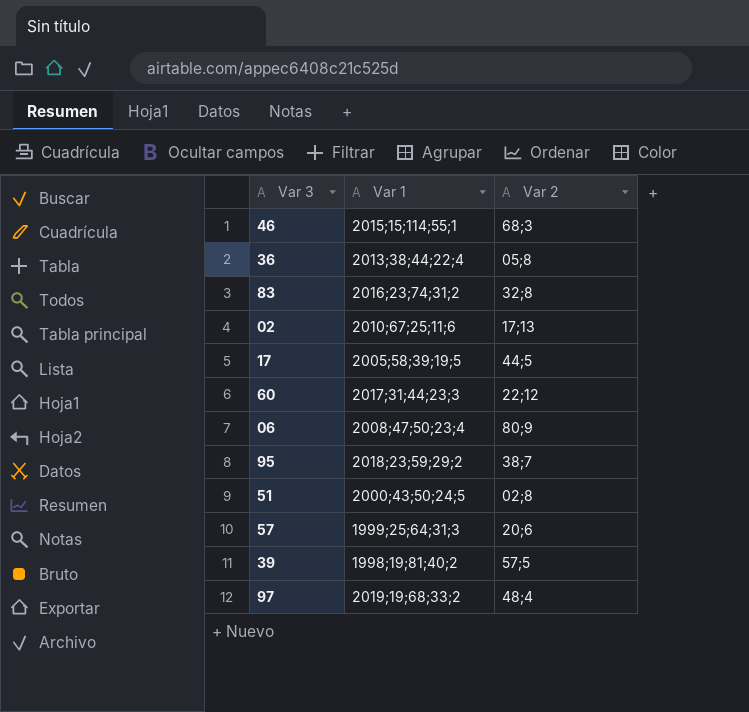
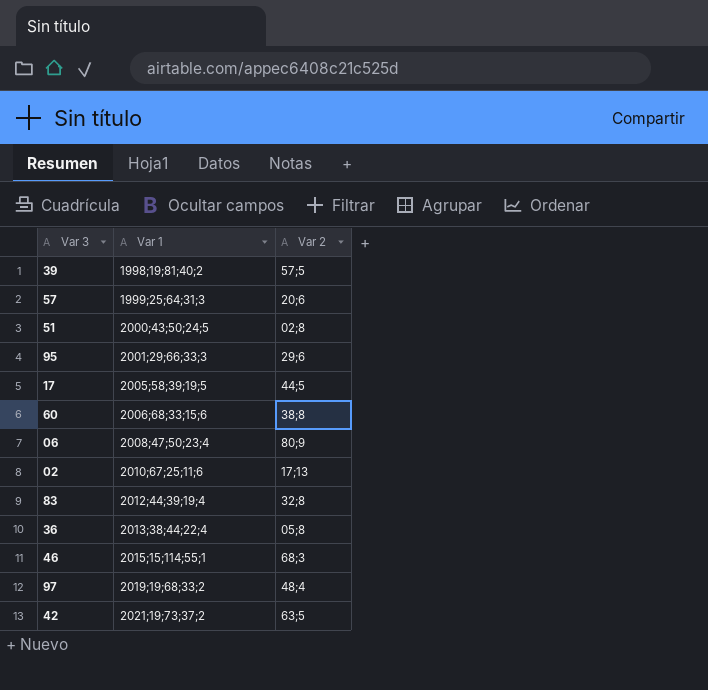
row order: none -> Var 1 ascending
95 | Var 1: 2018;23;59;29;2 -> 2001;29;66;33;3
95 | Var 2: 38;7 -> 29;6
60 | Var 1: 2017;31;44;23;3 -> 2006;68;33;15;6
60 | Var 2: 22;12 -> 38;8
83 | Var 1: 2016;23;74;31;2 -> 2012;44;39;19;4
row 42: none -> 2021;19;73;37;2 | 63;5

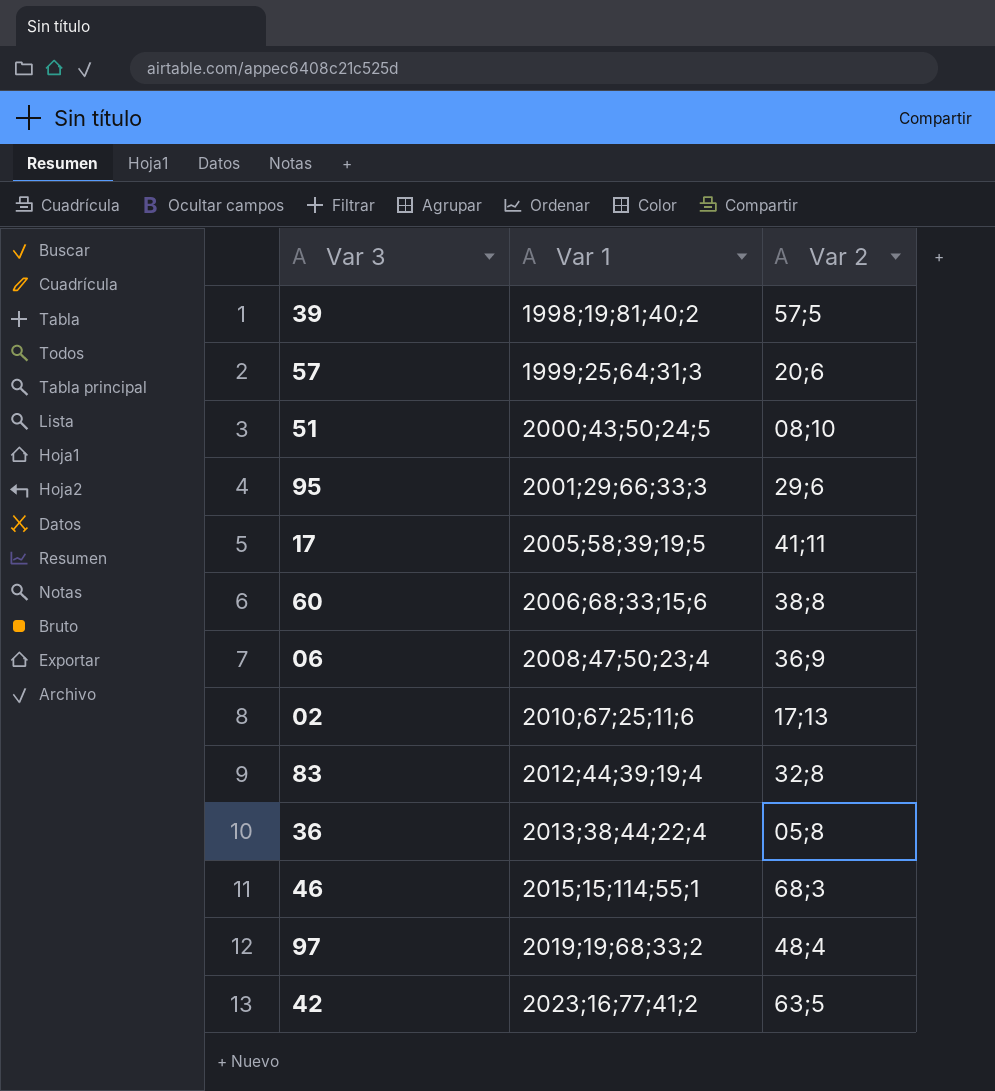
51 | Var 2: 02;8 -> 08;10
17 | Var 2: 44;5 -> 41;11
06 | Var 2: 80;9 -> 36;9
42 | Var 1: 2021;19;73;37;2 -> 2023;16;77;41;2

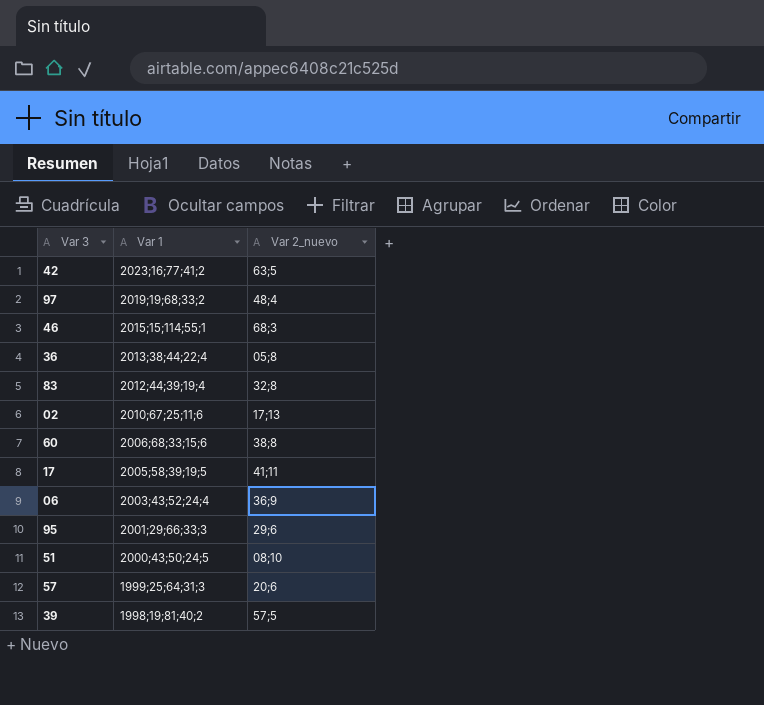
row order: Var 1 ascending -> Var 1 descending
column name: Var 2 -> Var 2_nuevo
06 | Var 1: 2008;47;50;23;4 -> 2003;43;52;24;4

